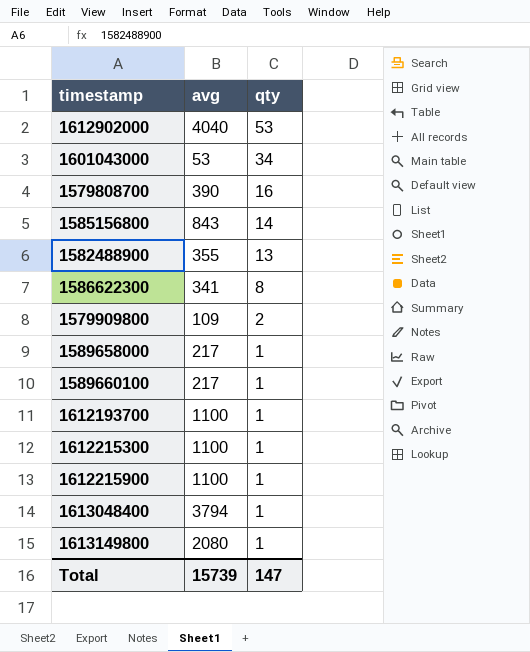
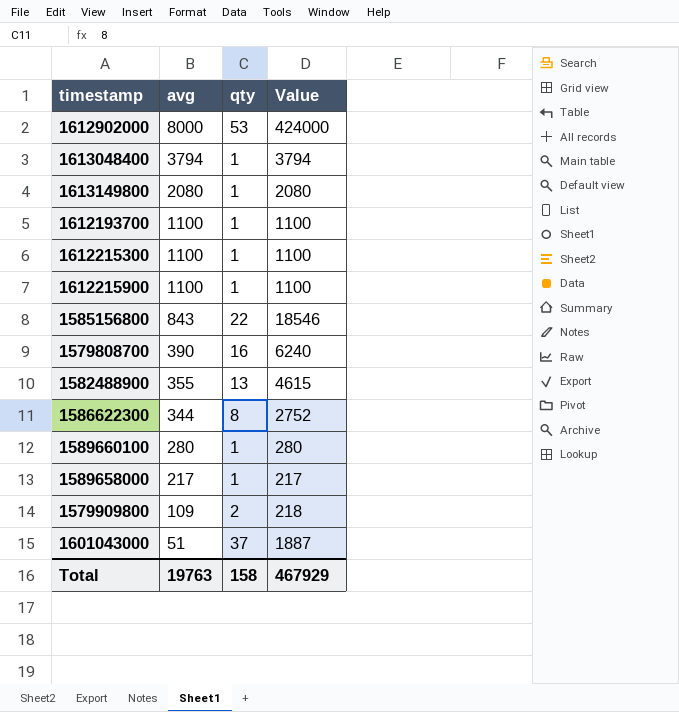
row order: qty descending -> avg descending
column Value | formula: none -> [avg] * [qty]
1612902000 | avg: 4040 -> 8000
1585156800 | qty: 14 -> 22
1586622300 | avg: 341 -> 344
1589660100 | avg: 217 -> 280
1601043000 | avg: 53 -> 51
1601043000 | qty: 34 -> 37
Total | avg: 15739 -> 19763
Total | qty: 147 -> 158

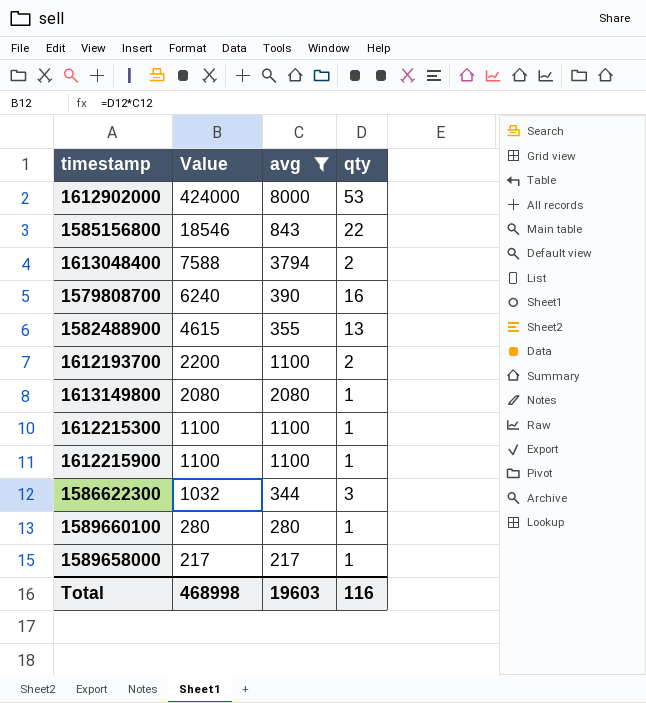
filter: none -> avg >= 217
row order: avg descending -> Value descending
column Value | position: 4 -> 2
1613048400 | Value: 3794 -> 7588
1613048400 | qty: 1 -> 2
1612193700 | Value: 1100 -> 2200
1612193700 | qty: 1 -> 2
1586622300 | Value: 2752 -> 1032
1586622300 | qty: 8 -> 3
Total | Value: 467929 -> 468998
Total | avg: 19763 -> 19603
Total | qty: 158 -> 116

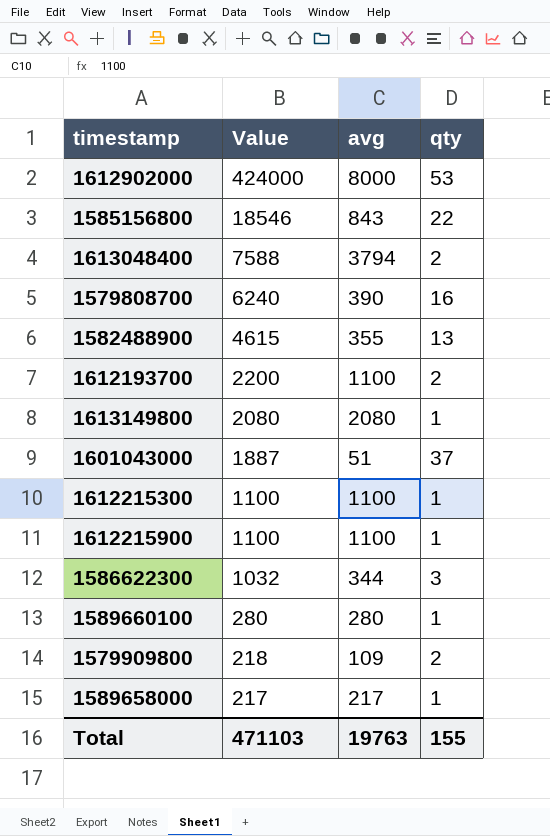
filter: avg >= 217 -> none
Total | Value: 468998 -> 471103
Total | avg: 19603 -> 19763
Total | qty: 116 -> 155

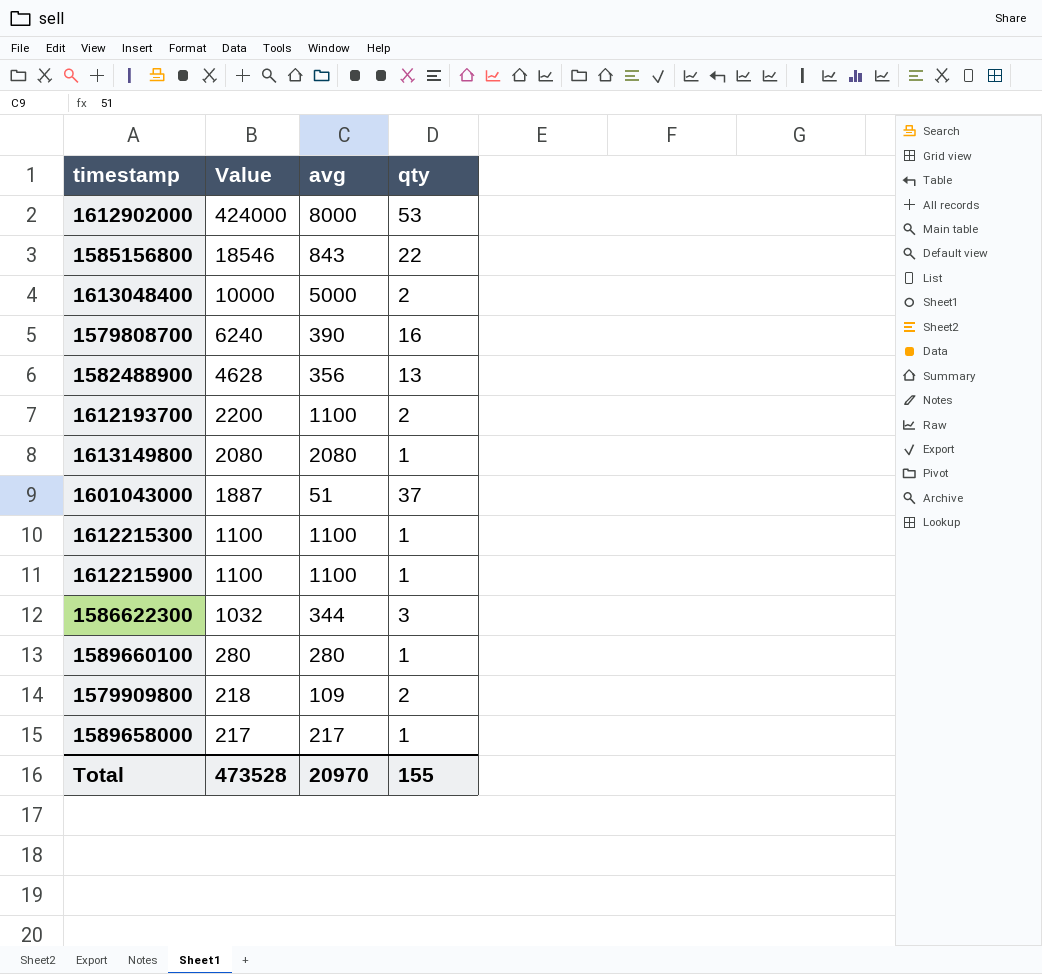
1613048400 | Value: 7588 -> 10000
1613048400 | avg: 3794 -> 5000
1582488900 | Value: 4615 -> 4628
1582488900 | avg: 355 -> 356
Total | Value: 471103 -> 473528
Total | avg: 19763 -> 20970

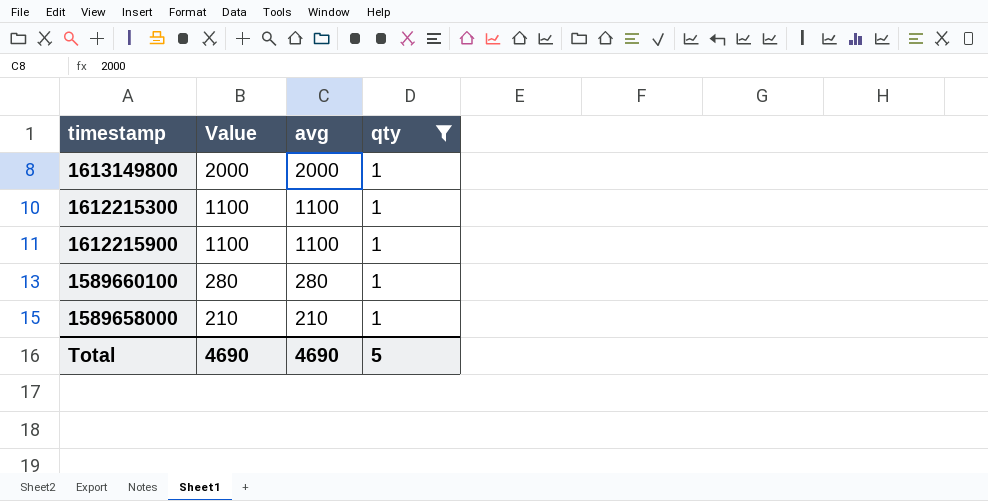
filter: none -> qty = 1
1613149800 | Value: 2080 -> 2000
1613149800 | avg: 2080 -> 2000
1589658000 | Value: 217 -> 210
1589658000 | avg: 217 -> 210
Total | Value: 473528 -> 4690
Total | avg: 20970 -> 4690
Total | qty: 155 -> 5

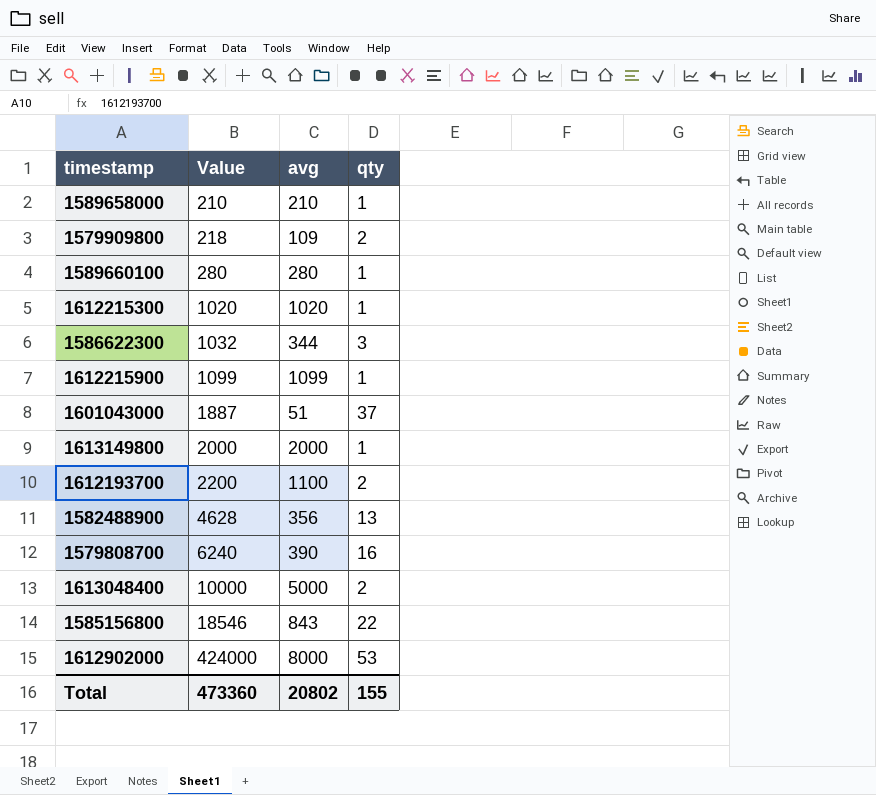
filter: qty = 1 -> none
row order: Value descending -> Value ascending
1612215300 | Value: 1100 -> 1020
1612215300 | avg: 1100 -> 1020
1612215900 | Value: 1100 -> 1099
1612215900 | avg: 1100 -> 1099
Total | Value: 4690 -> 473360
Total | avg: 4690 -> 20802
Total | qty: 5 -> 155

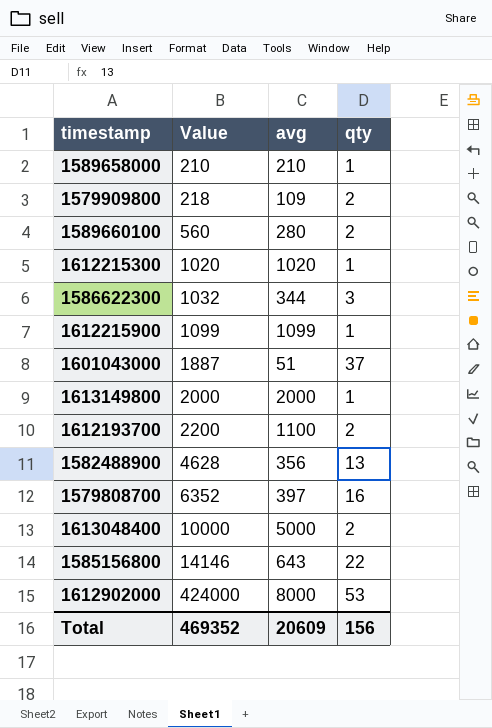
1589660100 | Value: 280 -> 560
1589660100 | qty: 1 -> 2
1579808700 | Value: 6240 -> 6352
1579808700 | avg: 390 -> 397
1585156800 | Value: 18546 -> 14146
1585156800 | avg: 843 -> 643
Total | Value: 473360 -> 469352
Total | avg: 20802 -> 20609
Total | qty: 155 -> 156

